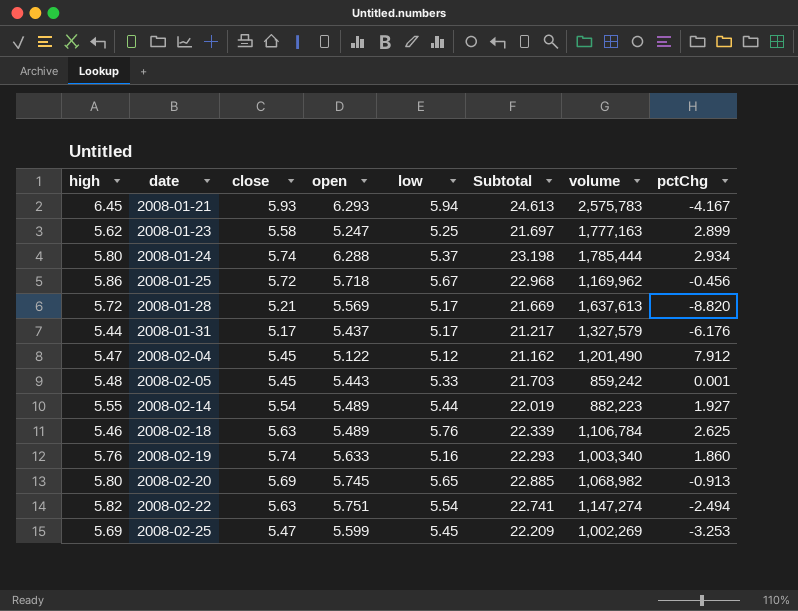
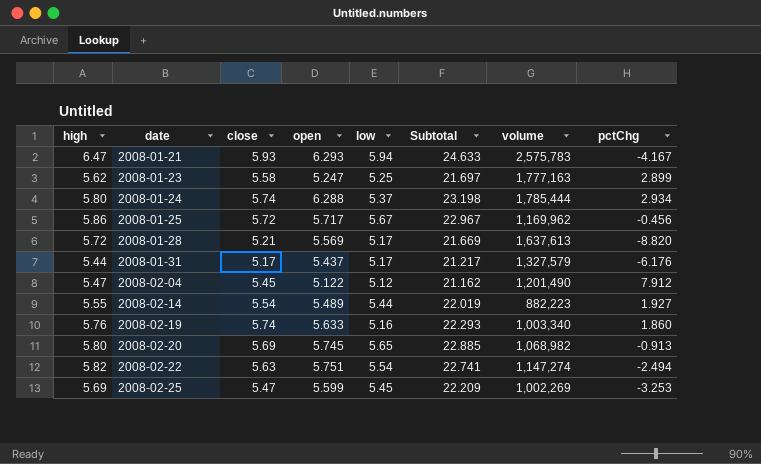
row 2008-02-05: 5.48 | 5.45 | 5.443 | 5.33 | 21.703 | 859,242 | 0.001 -> none
row 2008-02-18: 5.46 | 5.63 | 5.489 | 5.76 | 22.339 | 1,106,784 | 2.625 -> none
2008-01-21 | high: 6.45 -> 6.47
2008-01-21 | Subtotal: 24.613 -> 24.633
2008-01-25 | open: 5.718 -> 5.717
2008-01-25 | Subtotal: 22.968 -> 22.967

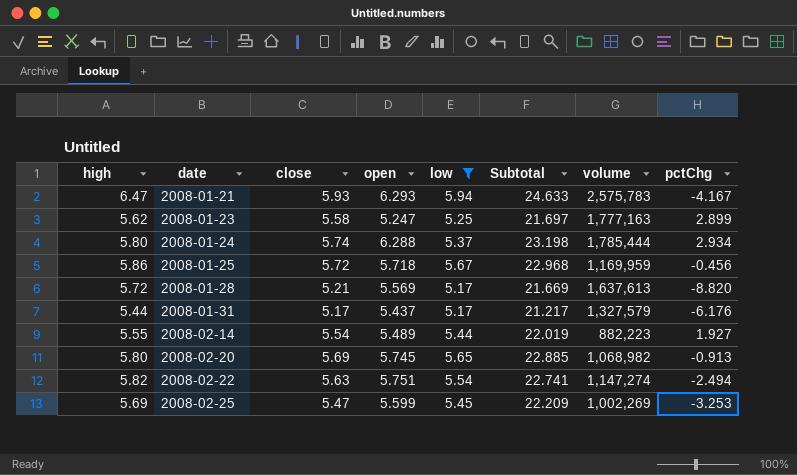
filter: none -> low >= 5.17
2008-01-25 | open: 5.717 -> 5.718
2008-01-25 | Subtotal: 22.967 -> 22.968
2008-01-25 | volume: 1,169,962 -> 1,169,959

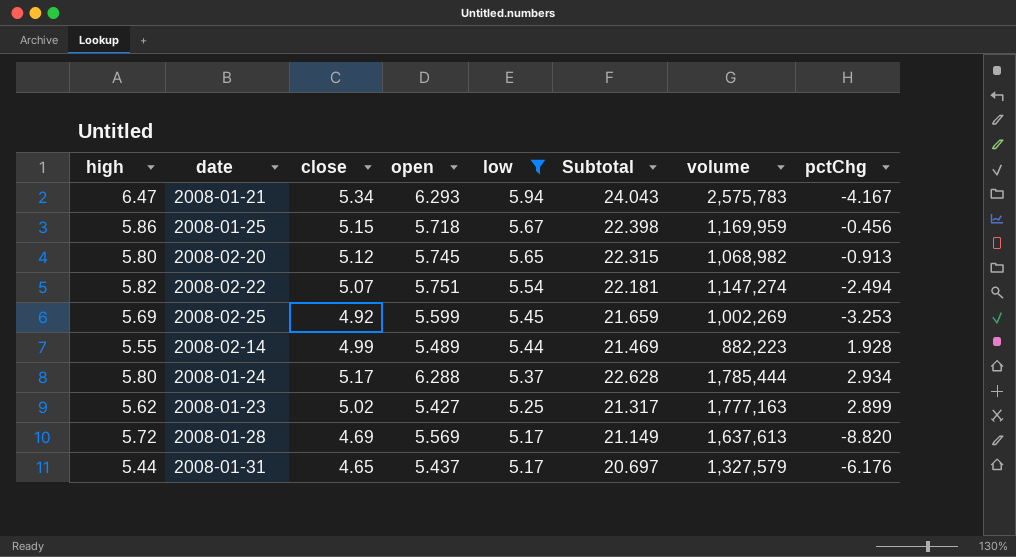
row order: date ascending -> low descending
2008-01-21 | close: 5.93 -> 5.34
2008-01-21 | Subtotal: 24.633 -> 24.043
2008-01-25 | close: 5.72 -> 5.15
2008-01-25 | Subtotal: 22.968 -> 22.398
2008-02-20 | close: 5.69 -> 5.12
2008-02-20 | Subtotal: 22.885 -> 22.315
2008-02-22 | close: 5.63 -> 5.07
2008-02-22 | Subtotal: 22.741 -> 22.181
2008-02-25 | close: 5.47 -> 4.92
2008-02-25 | Subtotal: 22.209 -> 21.659
2008-02-14 | close: 5.54 -> 4.99
2008-02-14 | Subtotal: 22.019 -> 21.469
2008-02-14 | pctChg: 1.927 -> 1.928
2008-01-24 | close: 5.74 -> 5.17
2008-01-24 | Subtotal: 23.198 -> 22.628
2008-01-23 | close: 5.58 -> 5.02
2008-01-23 | open: 5.247 -> 5.427
2008-01-23 | Subtotal: 21.697 -> 21.317
2008-01-28 | close: 5.21 -> 4.69
2008-01-28 | Subtotal: 21.669 -> 21.149
2008-01-31 | close: 5.17 -> 4.65
2008-01-31 | Subtotal: 21.217 -> 20.697

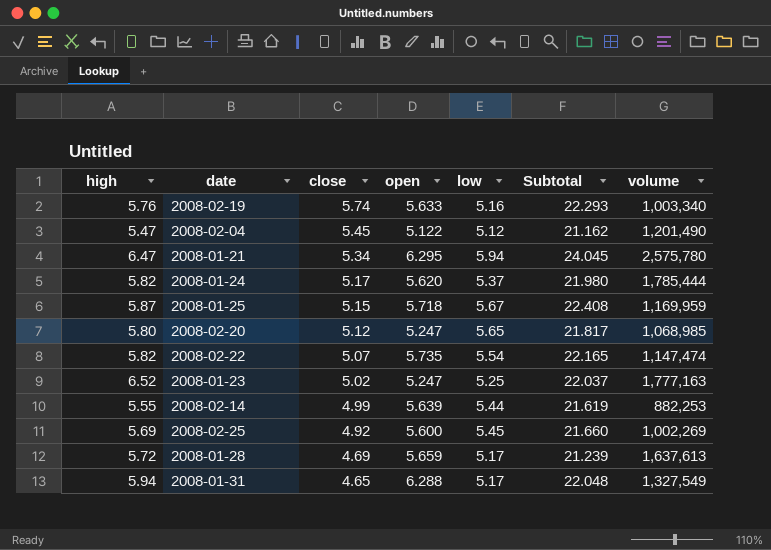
filter: low >= 5.17 -> none
row order: low descending -> close descending
column pctChg | position: 8 -> none
2008-01-21 | open: 6.293 -> 6.295
2008-01-21 | Subtotal: 24.043 -> 24.045
2008-01-21 | volume: 2,575,783 -> 2,575,780
2008-01-24 | high: 5.80 -> 5.82
2008-01-24 | open: 6.288 -> 5.620
2008-01-24 | Subtotal: 22.628 -> 21.980
2008-01-25 | high: 5.86 -> 5.87
2008-01-25 | Subtotal: 22.398 -> 22.408
2008-02-20 | open: 5.745 -> 5.247
2008-02-20 | Subtotal: 22.315 -> 21.817
2008-02-20 | volume: 1,068,982 -> 1,068,985
2008-02-22 | open: 5.751 -> 5.735
2008-02-22 | Subtotal: 22.181 -> 22.165
2008-02-22 | volume: 1,147,274 -> 1,147,474
2008-01-23 | high: 5.62 -> 6.52
2008-01-23 | open: 5.427 -> 5.247
2008-01-23 | Subtotal: 21.317 -> 22.037
2008-02-14 | open: 5.489 -> 5.639
2008-02-14 | Subtotal: 21.469 -> 21.619
2008-02-14 | volume: 882,223 -> 882,253
2008-02-25 | open: 5.599 -> 5.600
2008-02-25 | Subtotal: 21.659 -> 21.660
2008-01-28 | open: 5.569 -> 5.659
2008-01-28 | Subtotal: 21.149 -> 21.239
2008-01-31 | high: 5.44 -> 5.94
2008-01-31 | open: 5.437 -> 6.288
2008-01-31 | Subtotal: 20.697 -> 22.048
2008-01-31 | volume: 1,327,579 -> 1,327,549

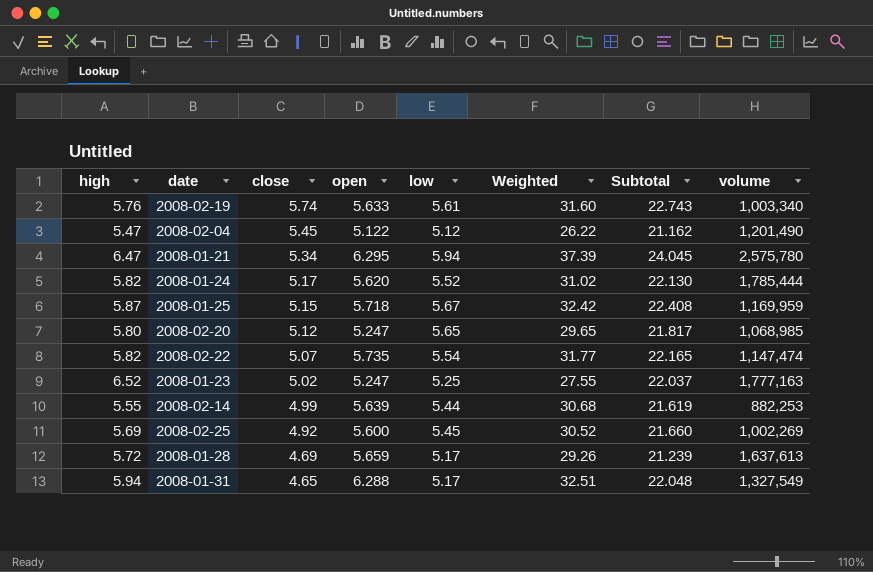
column Weighted | formula: none -> [open] * [low]
2008-02-19 | low: 5.16 -> 5.61
2008-02-19 | Subtotal: 22.293 -> 22.743
2008-01-24 | low: 5.37 -> 5.52
2008-01-24 | Subtotal: 21.980 -> 22.130

